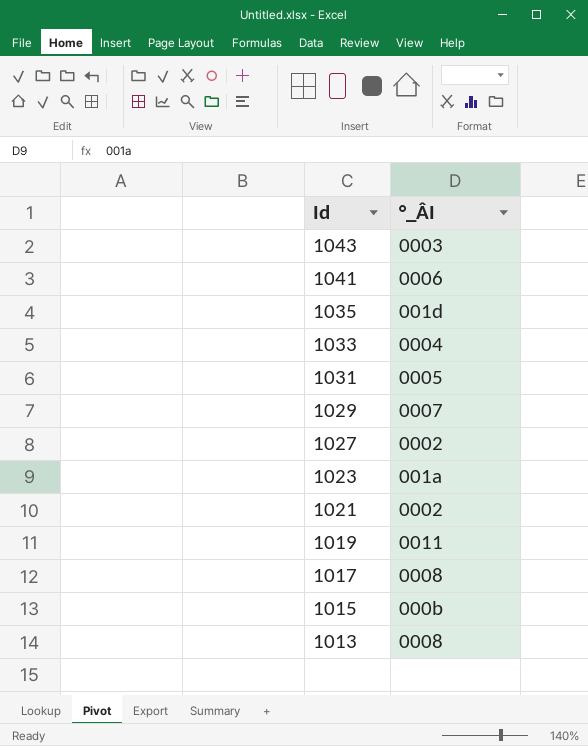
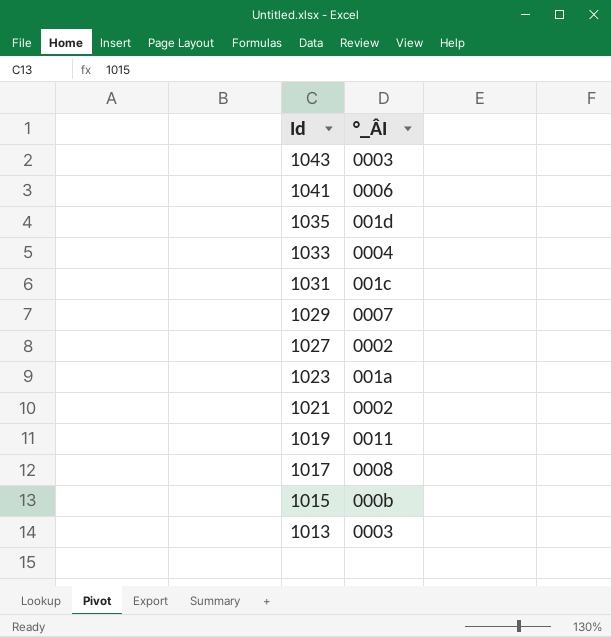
1031 | °_ÂI: 0005 -> 001c
1013 | °_ÂI: 0008 -> 0003

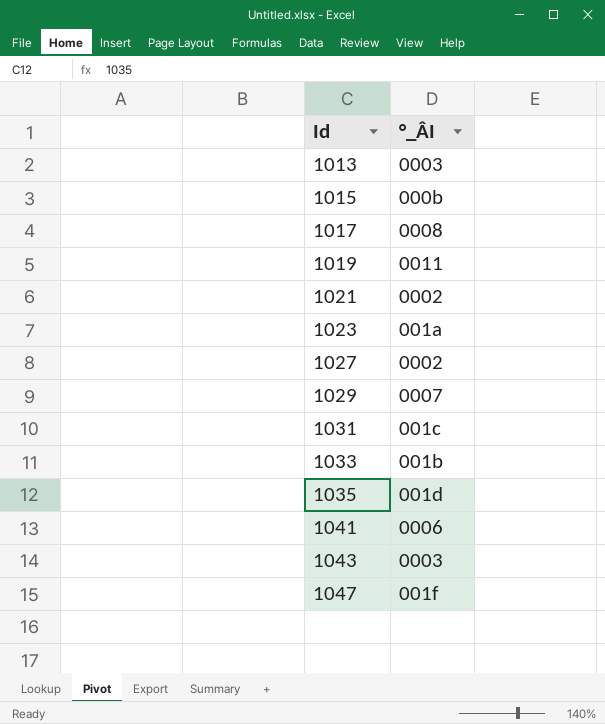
row order: Id descending -> Id ascending
1033 | °_ÂI: 0004 -> 001b
row 1047: none -> 001f

